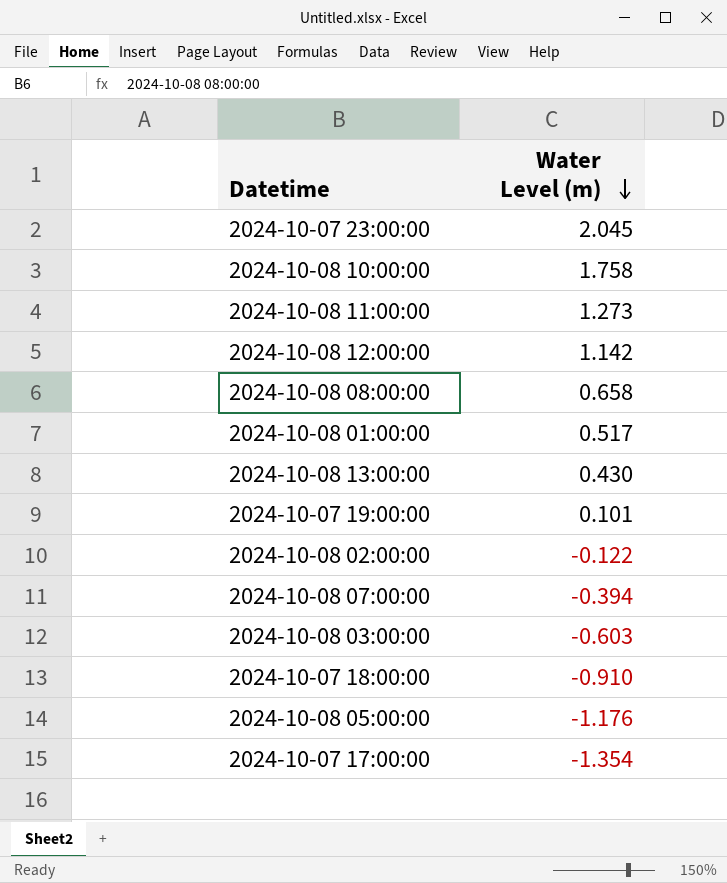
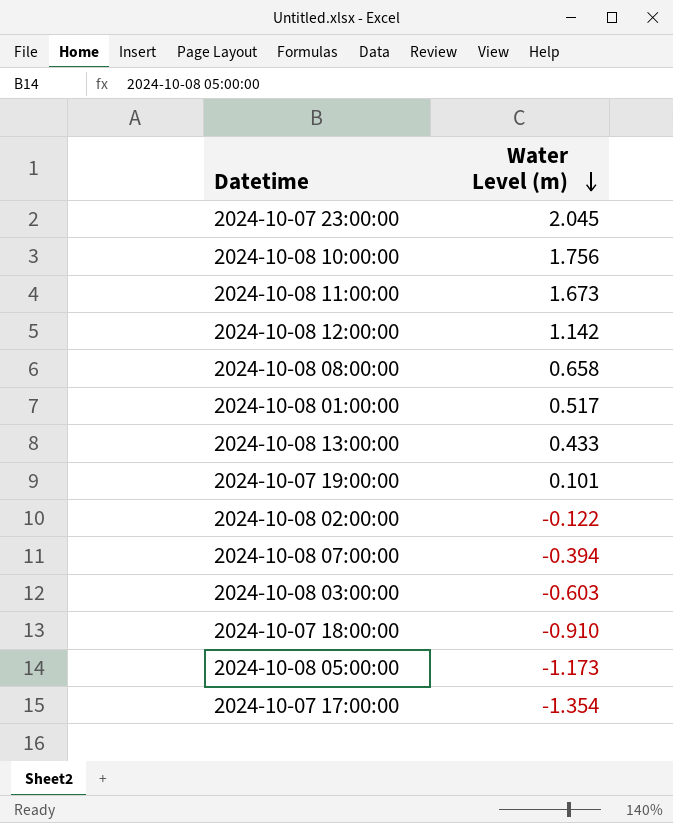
2024-10-08 10:00:00 | Water Level (m): 1.758 -> 1.756
2024-10-08 11:00:00 | Water Level (m): 1.273 -> 1.673
2024-10-08 13:00:00 | Water Level (m): 0.430 -> 0.433
2024-10-08 05:00:00 | Water Level (m): -1.176 -> -1.173

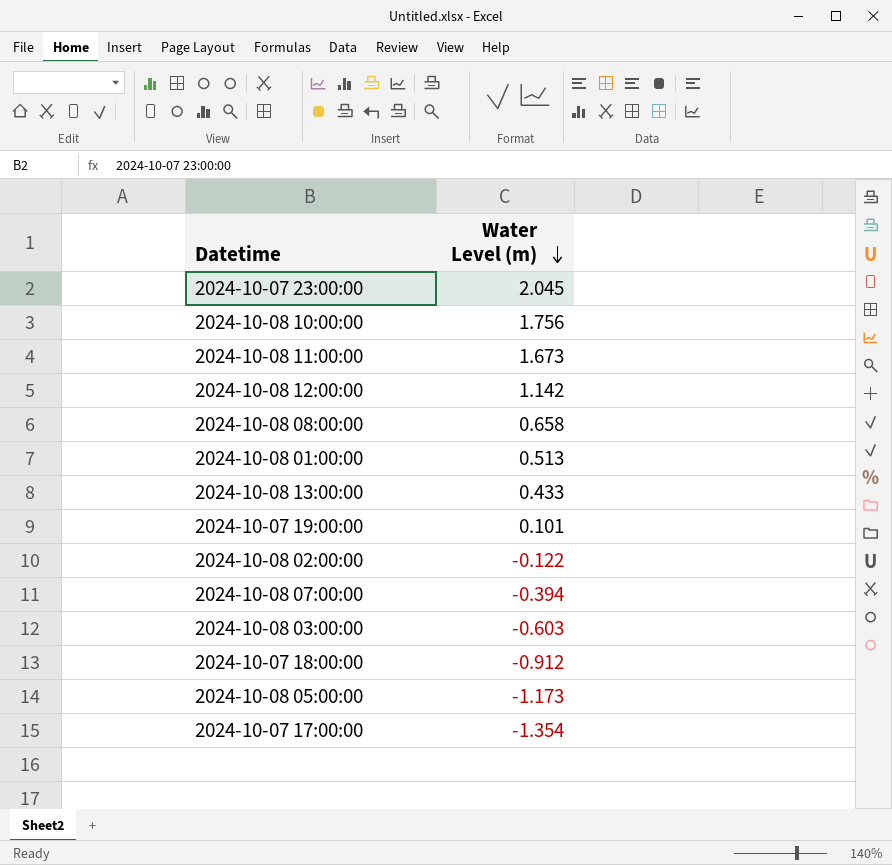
2024-10-08 01:00:00 | Water Level (m): 0.517 -> 0.513
2024-10-07 18:00:00 | Water Level (m): -0.910 -> -0.912

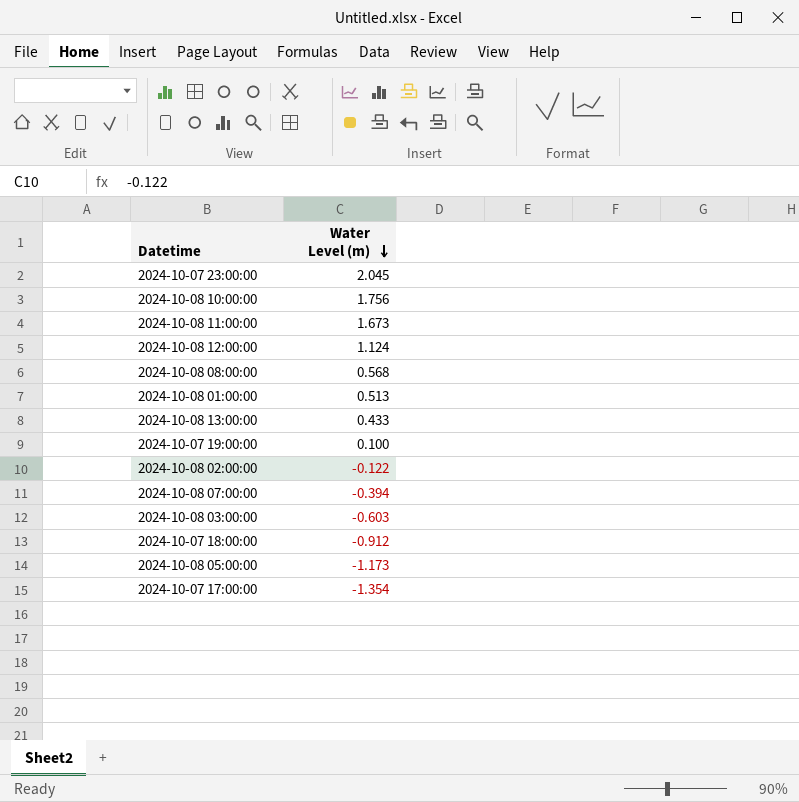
2024-10-08 12:00:00 | Water Level (m): 1.142 -> 1.124
2024-10-08 08:00:00 | Water Level (m): 0.658 -> 0.568
2024-10-07 19:00:00 | Water Level (m): 0.101 -> 0.100

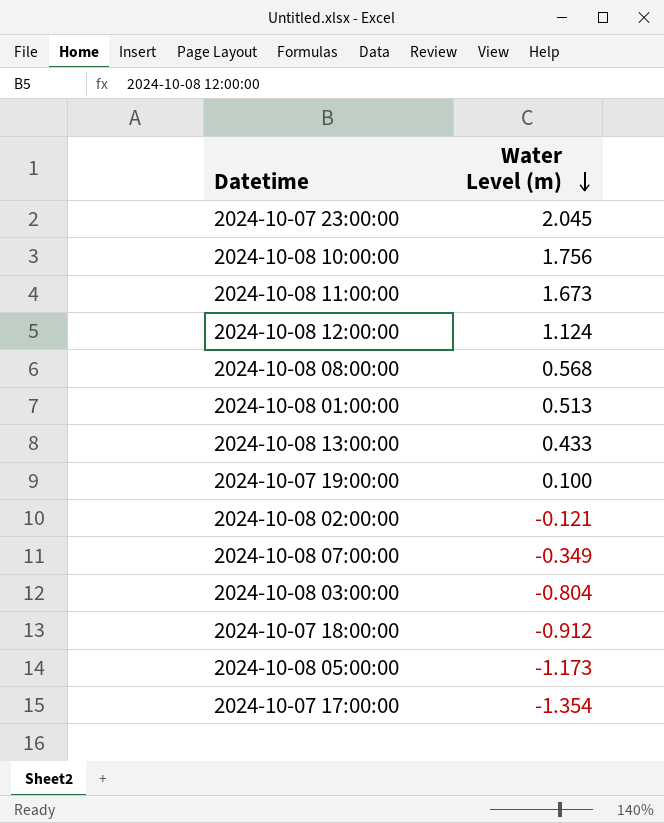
2024-10-08 02:00:00 | Water Level (m): -0.122 -> -0.121
2024-10-08 07:00:00 | Water Level (m): -0.394 -> -0.349
2024-10-08 03:00:00 | Water Level (m): -0.603 -> -0.804

